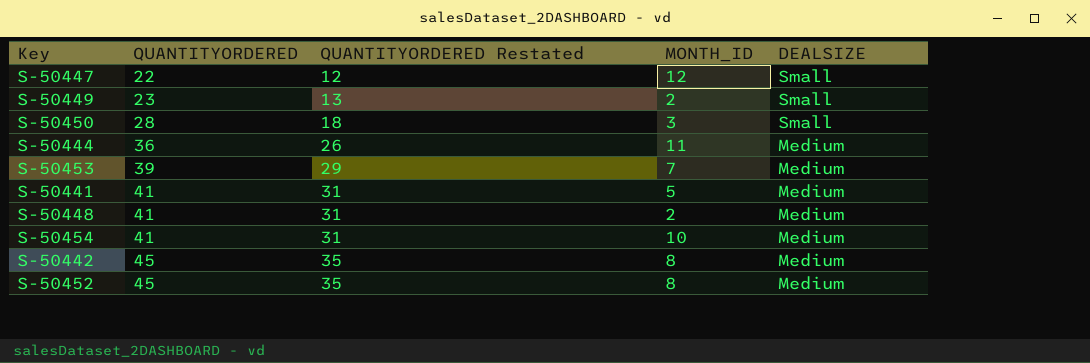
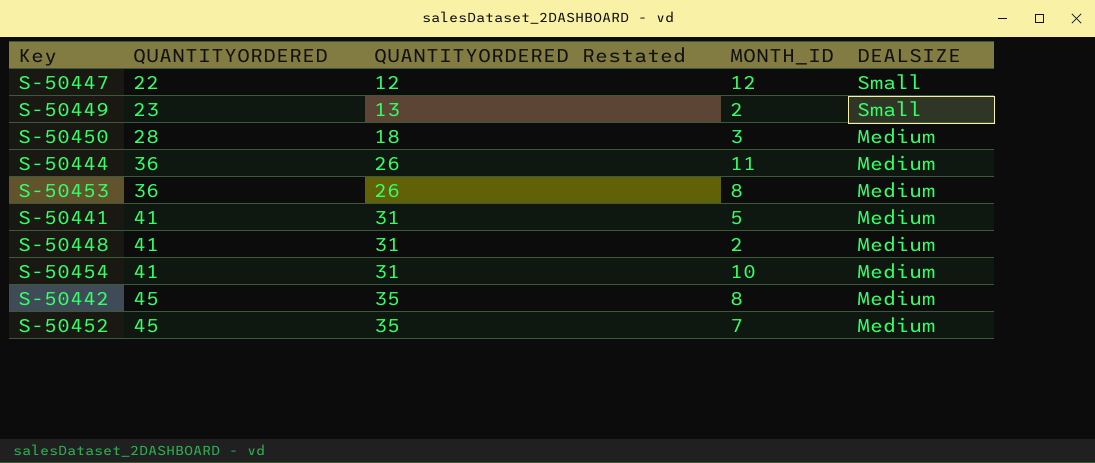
S-50450 | DEALSIZE: Small -> Medium
S-50453 | QUANTITYORDERED: 39 -> 36
S-50453 | QUANTITYORDERED Restated: 29 -> 26
S-50453 | MONTH_ID: 7 -> 8
S-50452 | MONTH_ID: 8 -> 7

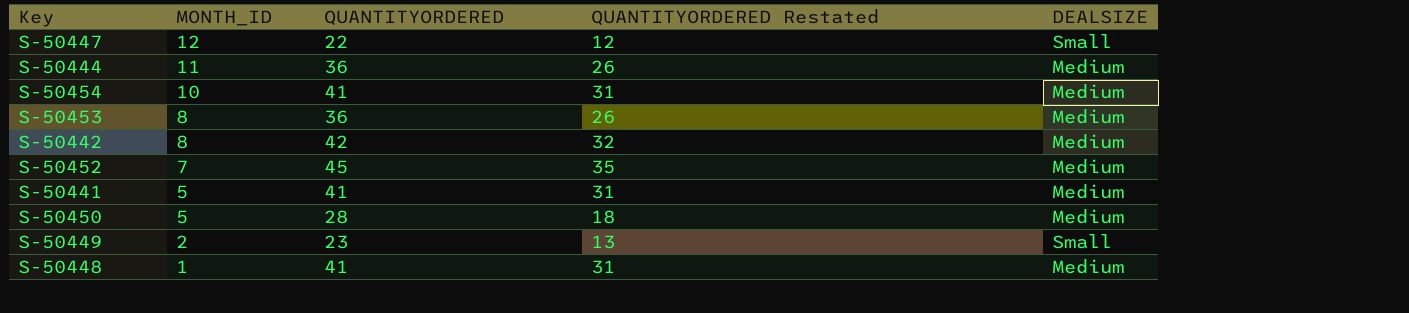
row order: QUANTITYORDERED ascending -> MONTH_ID descending
column MONTH_ID | position: 4 -> 2
S-50442 | QUANTITYORDERED: 45 -> 42
S-50442 | QUANTITYORDERED Restated: 35 -> 32
S-50450 | MONTH_ID: 3 -> 5
S-50448 | MONTH_ID: 2 -> 1

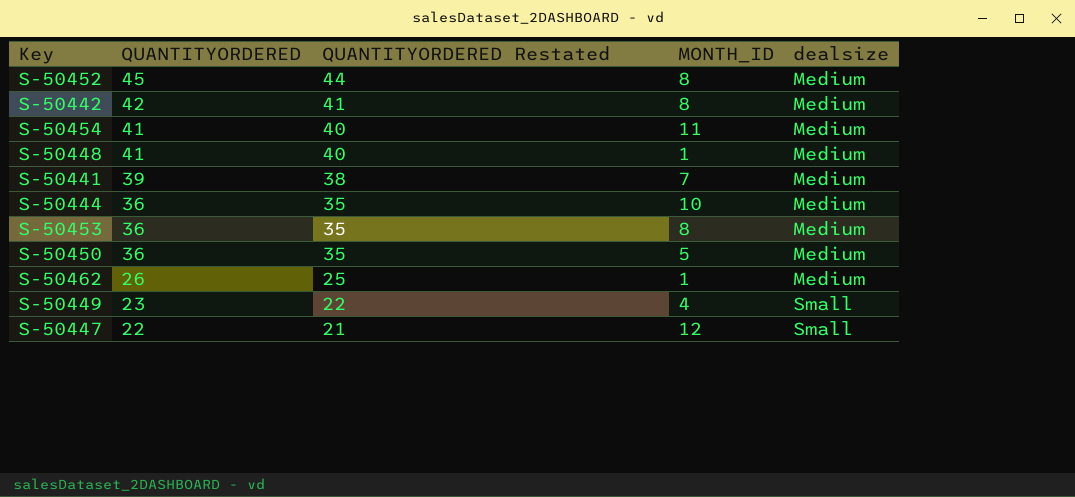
row order: MONTH_ID descending -> QUANTITYORDERED descending
column QUANTITYORDERED Restated | formula: [QUANTITYORDERED] - 10 -> [QUANTITYORDERED] - 1
column MONTH_ID | position: 2 -> 4
column name: DEALSIZE -> dealsize
S-50452 | MONTH_ID: 7 -> 8
S-50454 | MONTH_ID: 10 -> 11
S-50441 | QUANTITYORDERED: 41 -> 39
S-50441 | MONTH_ID: 5 -> 7
S-50444 | MONTH_ID: 11 -> 10
S-50450 | QUANTITYORDERED: 28 -> 36
row S-50462: none -> 26 | 25 | 1 | Medium
S-50449 | MONTH_ID: 2 -> 4

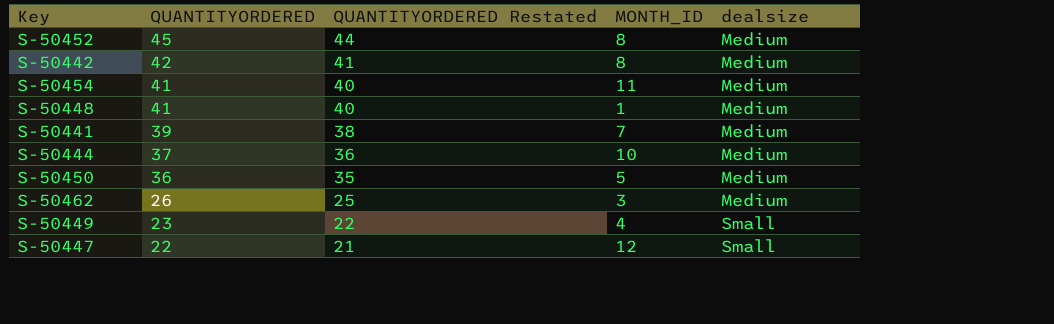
row S-50453: 36 | 35 | 8 | Medium -> none
S-50444 | QUANTITYORDERED: 36 -> 37
S-50444 | QUANTITYORDERED Restated: 35 -> 36
S-50462 | MONTH_ID: 1 -> 3

